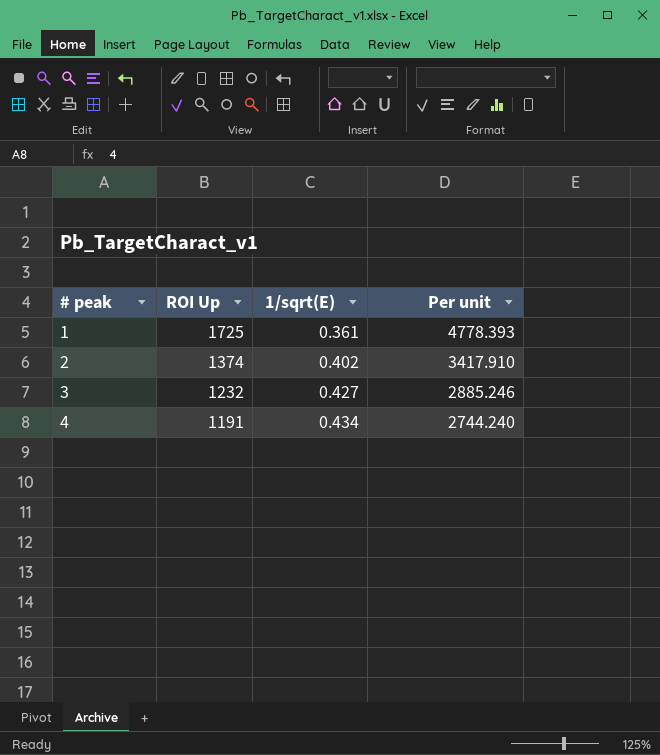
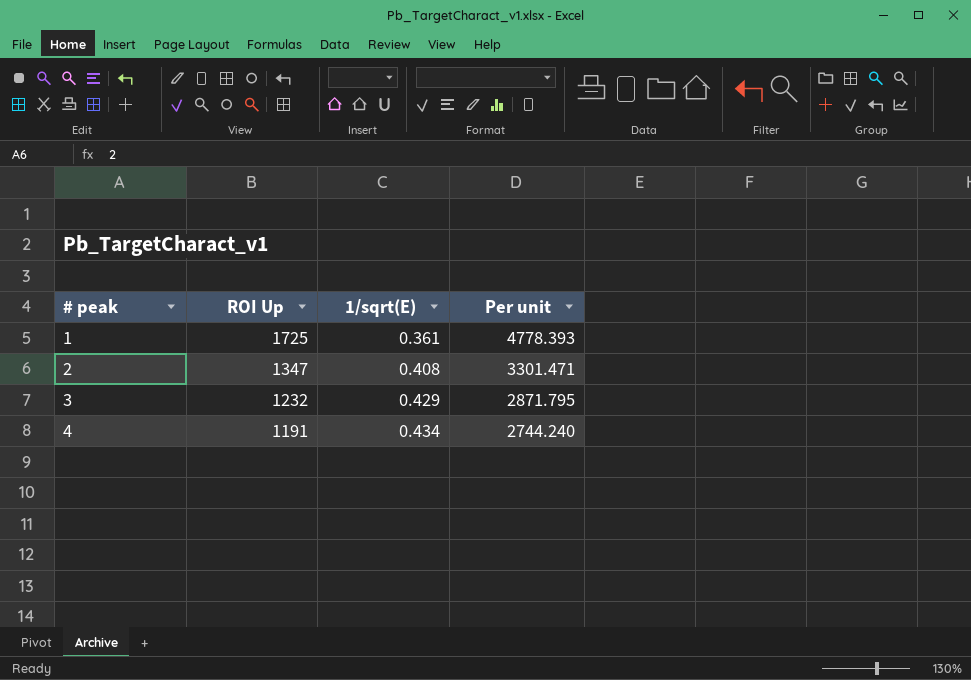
2 | ROI Up: 1374 -> 1347
2 | 1/sqrt(E): 0.402 -> 0.408
2 | Per unit: 3417.910 -> 3301.471
3 | 1/sqrt(E): 0.427 -> 0.429
3 | Per unit: 2885.246 -> 2871.795

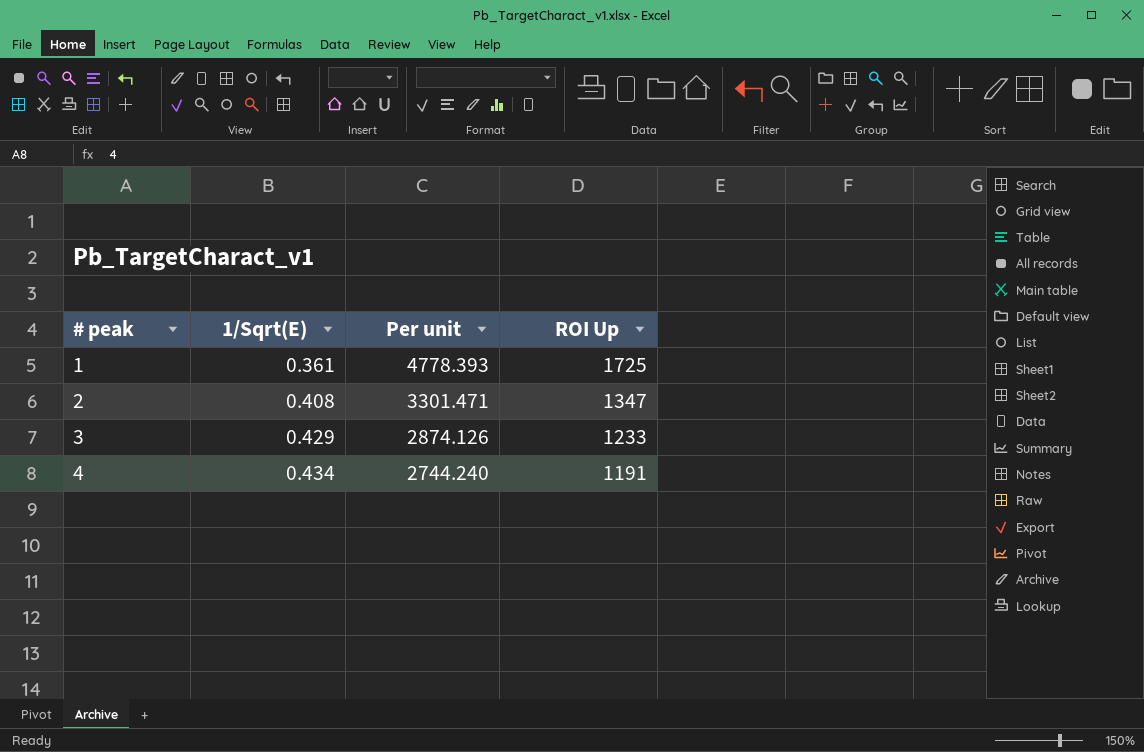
column name: 1/sqrt(E) -> 1/Sqrt(E)
column ROI Up | position: 2 -> 4
3 | Per unit: 2871.795 -> 2874.126
3 | ROI Up: 1232 -> 1233

